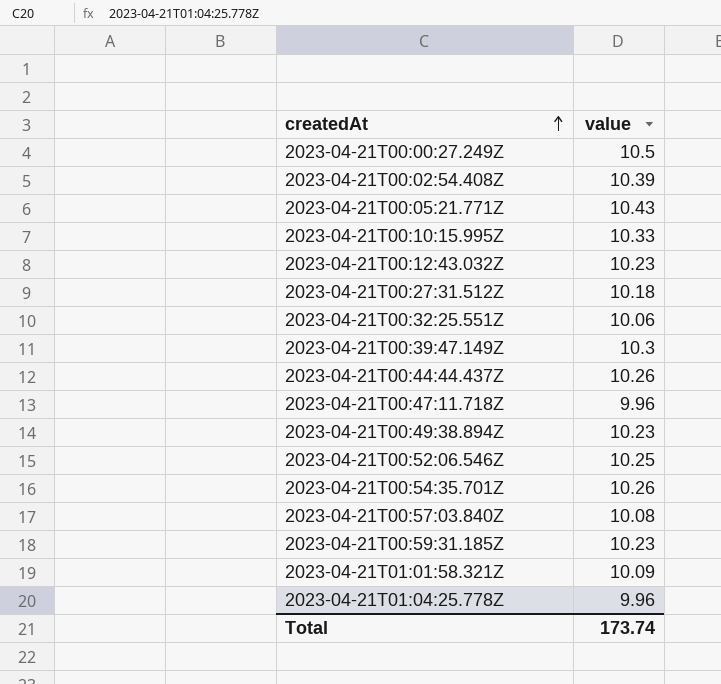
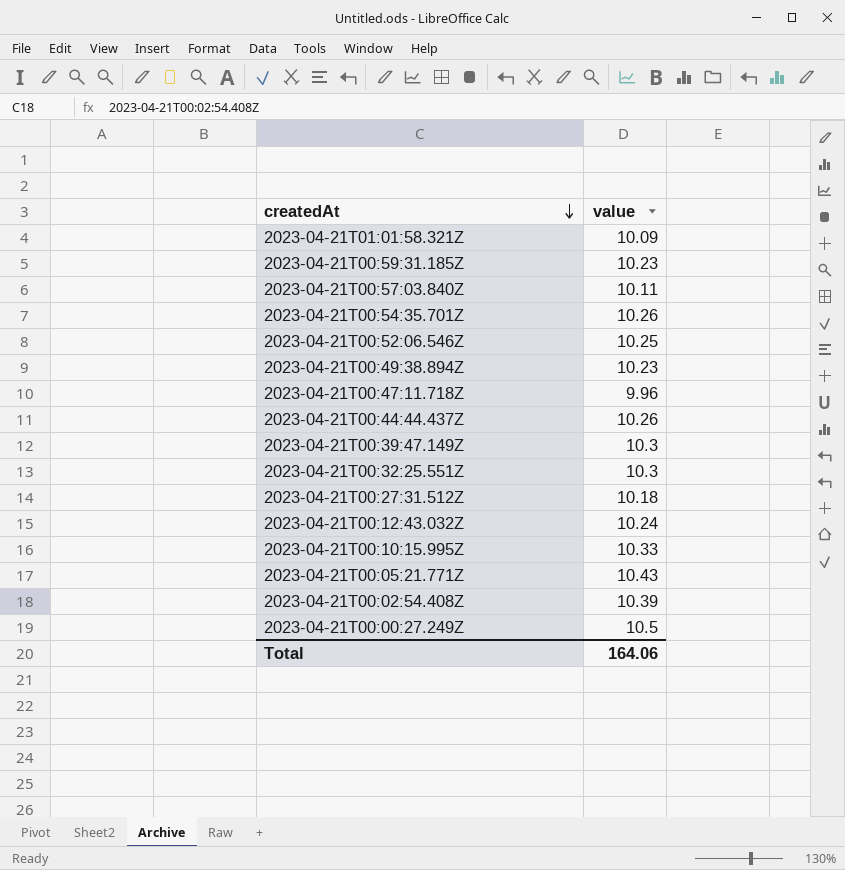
row order: createdAt ascending -> createdAt descending
row 2023-04-21T01:04:25.778Z: 9.96 -> none
2023-04-21T00:57:03.840Z | value: 10.08 -> 10.11
2023-04-21T00:32:25.551Z | value: 10.06 -> 10.3
2023-04-21T00:12:43.032Z | value: 10.23 -> 10.24
Total | value: 173.74 -> 164.06

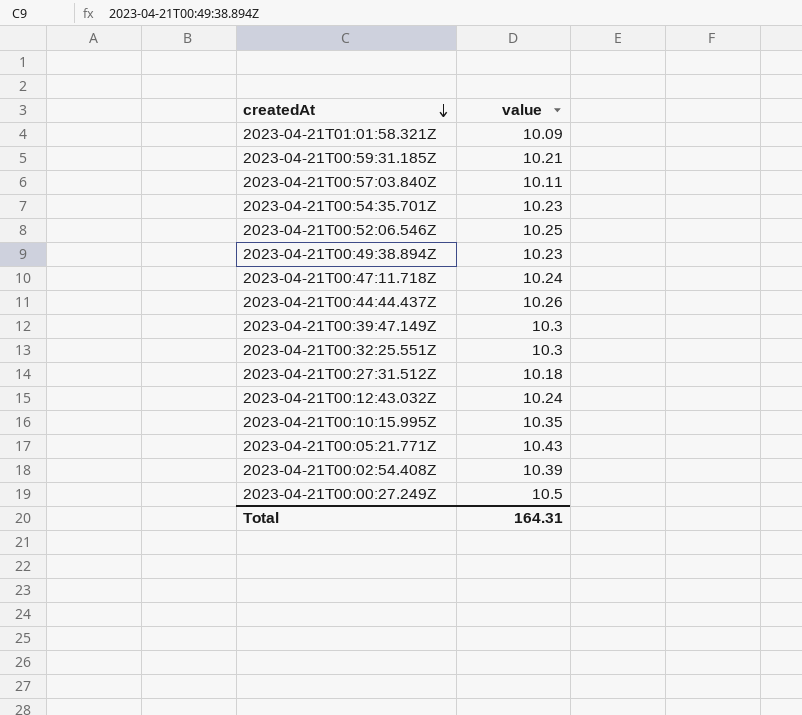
2023-04-21T00:59:31.185Z | value: 10.23 -> 10.21
2023-04-21T00:54:35.701Z | value: 10.26 -> 10.23
2023-04-21T00:47:11.718Z | value: 9.96 -> 10.24
2023-04-21T00:10:15.995Z | value: 10.33 -> 10.35
Total | value: 164.06 -> 164.31

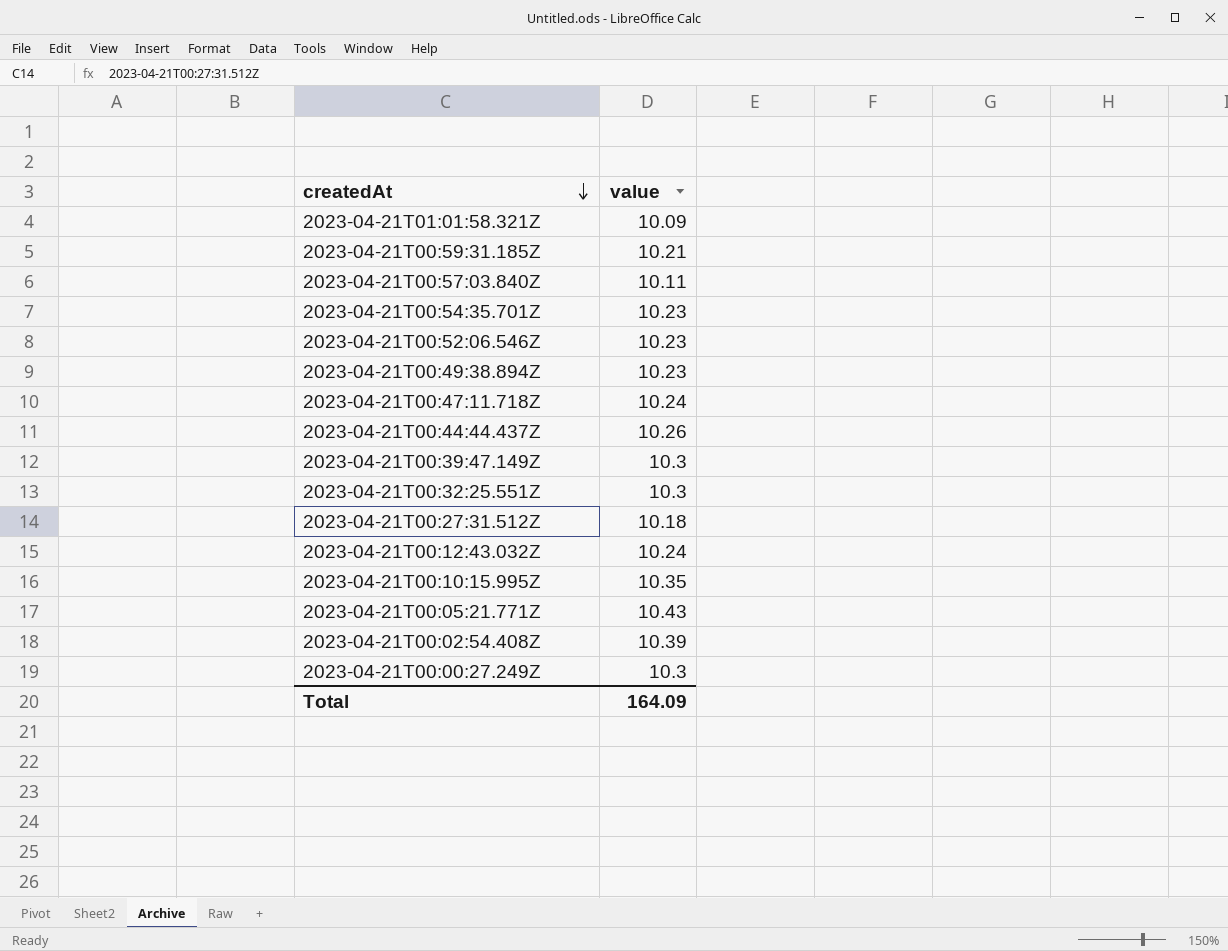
2023-04-21T00:52:06.546Z | value: 10.25 -> 10.23
2023-04-21T00:00:27.249Z | value: 10.5 -> 10.3
Total | value: 164.31 -> 164.09

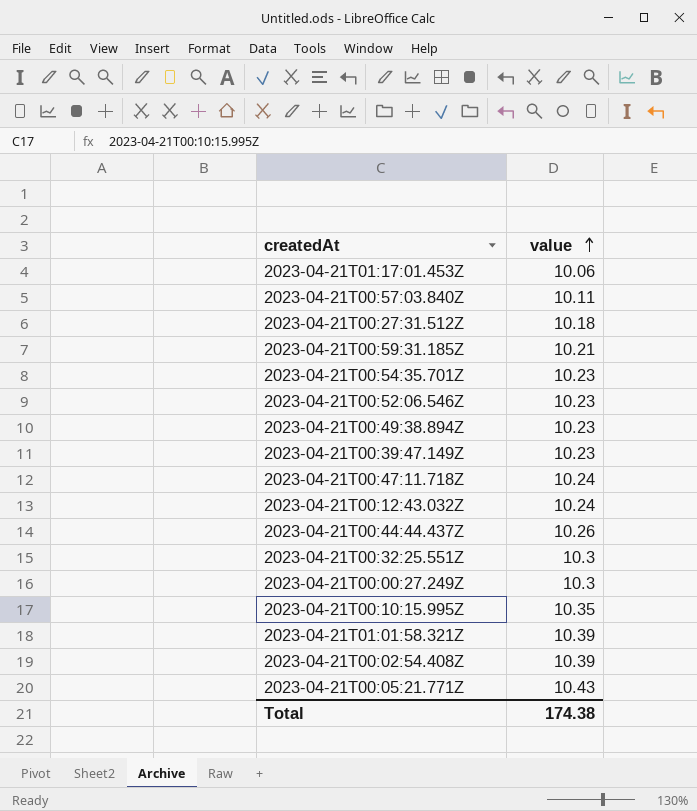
row order: createdAt descending -> value ascending
row 2023-04-21T01:17:01.453Z: none -> 10.06
2023-04-21T00:39:47.149Z | value: 10.3 -> 10.23
2023-04-21T01:01:58.321Z | value: 10.09 -> 10.39
Total | value: 164.09 -> 174.38

